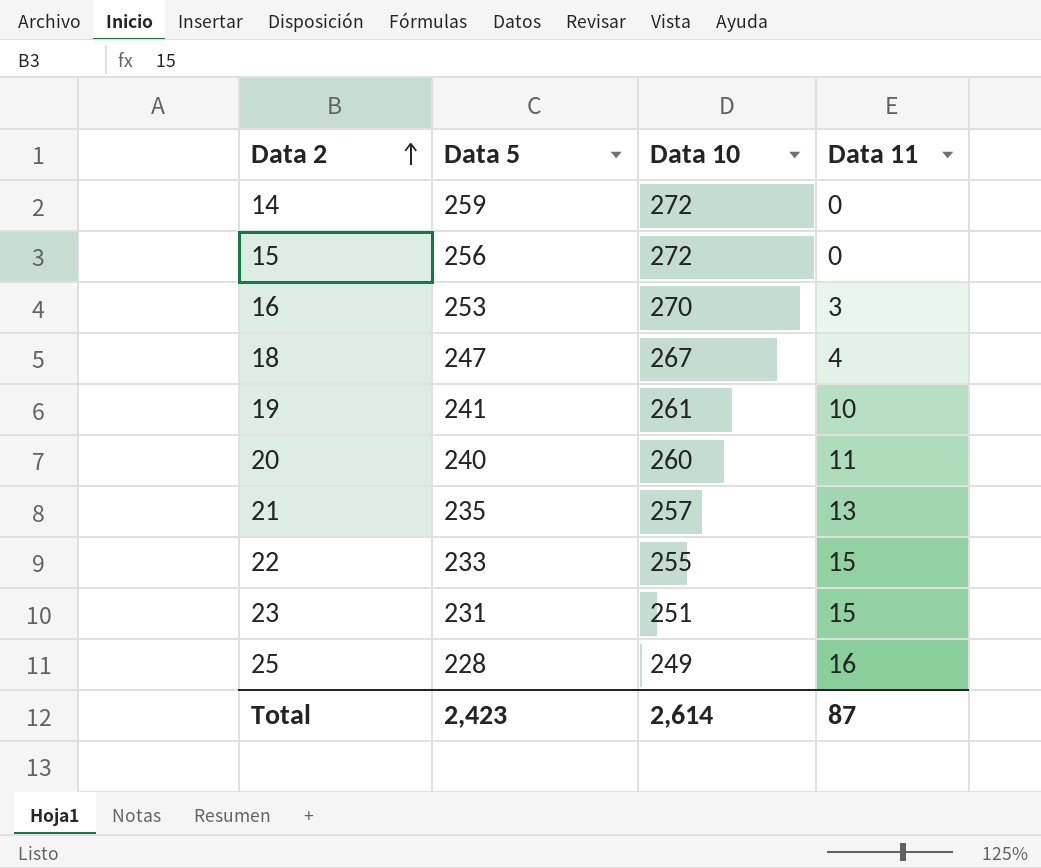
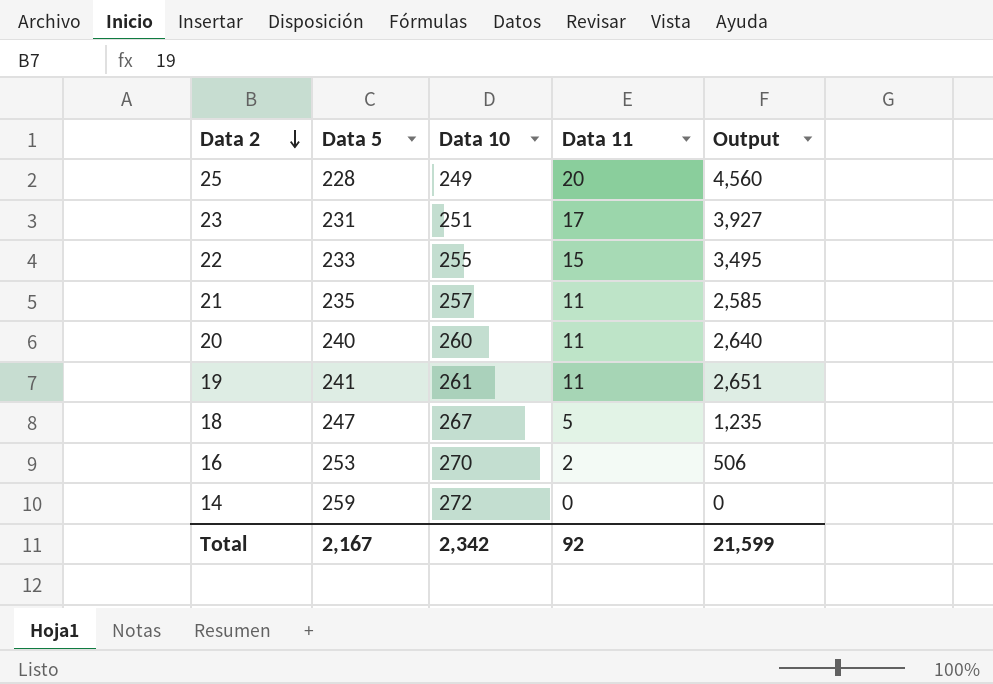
row order: Data 2 ascending -> Data 2 descending
column Output | formula: none -> [Data 5] * [Data 11]
row 15: 256 | 272 | 0 -> none
25 | Data 11: 16 -> 20
23 | Data 11: 15 -> 17
21 | Data 11: 13 -> 11
19 | Data 11: 10 -> 11
18 | Data 11: 4 -> 5
16 | Data 11: 3 -> 2
Total | Data 5: 2,423 -> 2,167
Total | Data 10: 2,614 -> 2,342
Total | Data 11: 87 -> 92

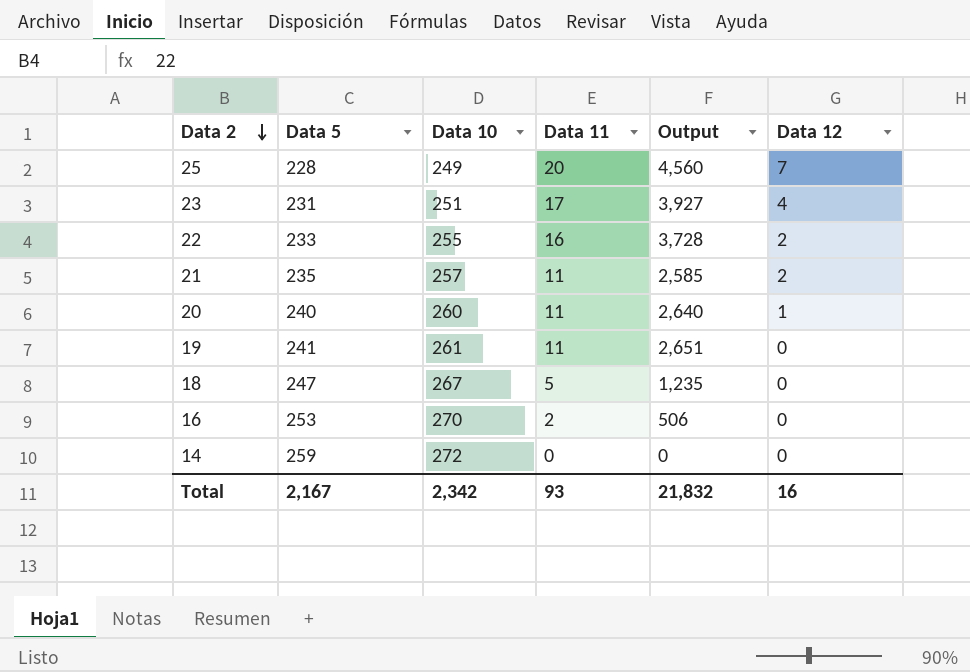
column Data 12 | position: none -> 6
22 | Data 11: 15 -> 16
22 | Output: 3,495 -> 3,728
Total | Data 11: 92 -> 93
Total | Output: 21,599 -> 21,832

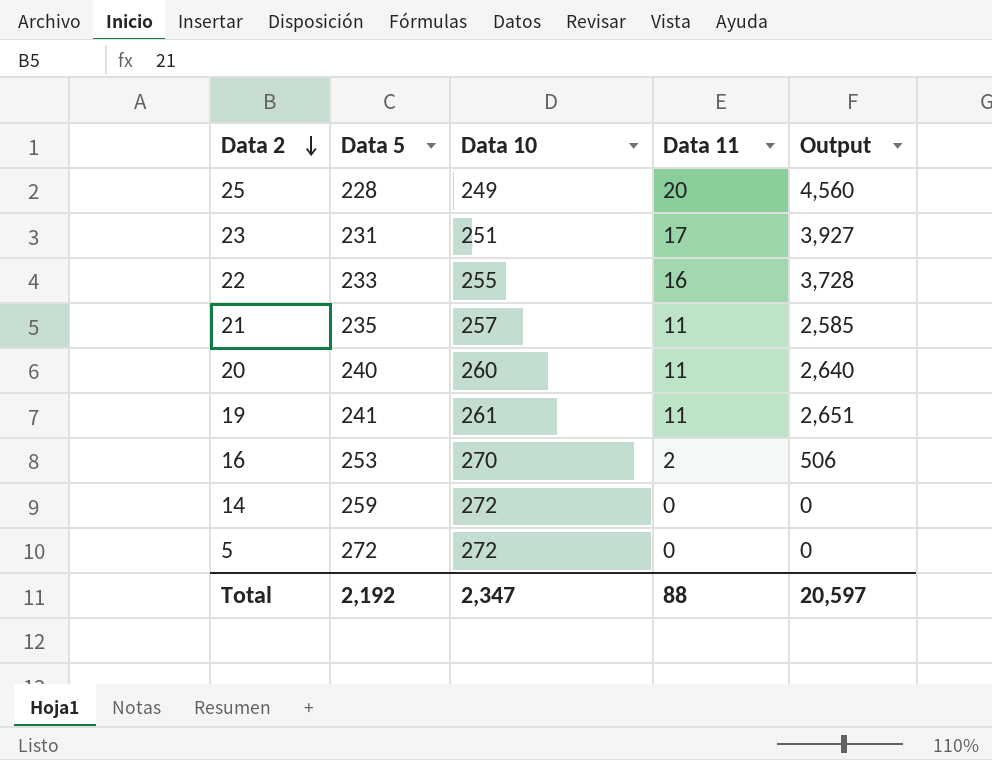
column Data 12 | position: 6 -> none
row 18: 247 | 267 | 5 | 1,235 | 0 -> none
row 5: none -> 272 | 272 | 0 | 0
Total | Data 5: 2,167 -> 2,192
Total | Data 10: 2,342 -> 2,347
Total | Data 11: 93 -> 88
Total | Output: 21,832 -> 20,597

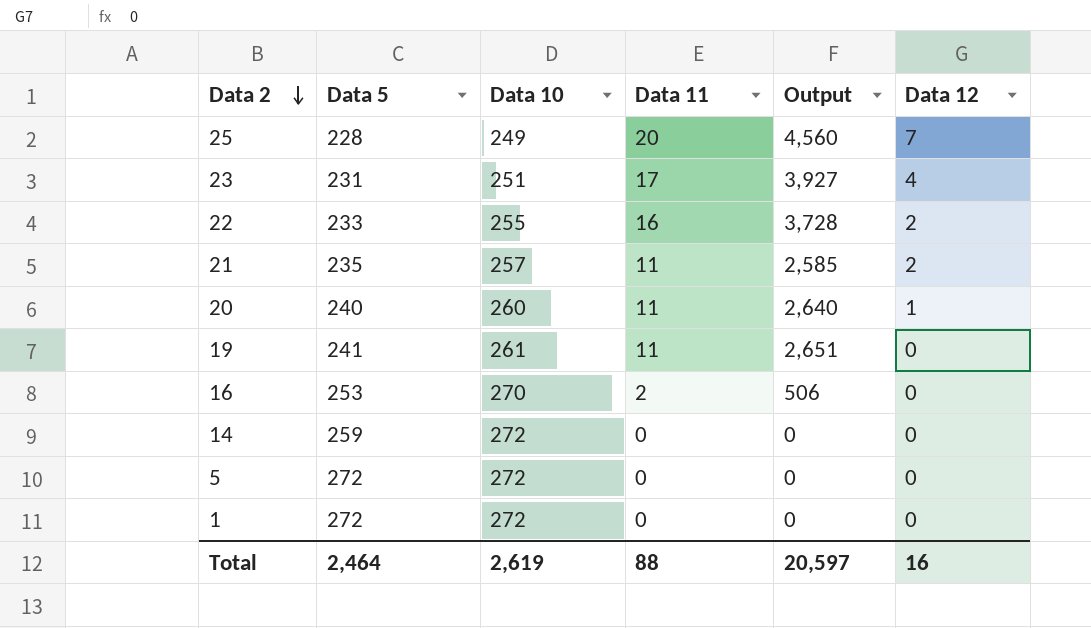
column Data 12 | position: none -> 6
row 1: none -> 272 | 272 | 0 | 0 | 0
Total | Data 5: 2,192 -> 2,464
Total | Data 10: 2,347 -> 2,619

